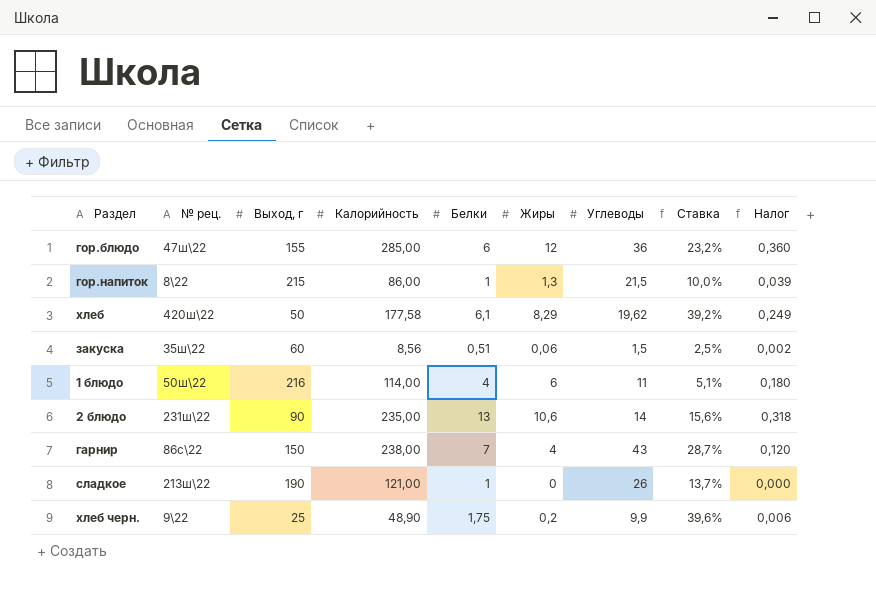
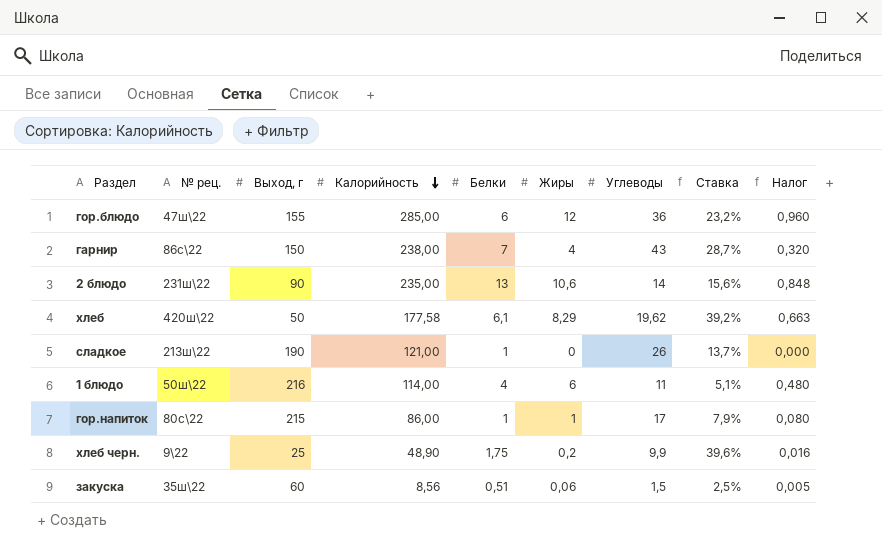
row order: none -> Калорийность descending
column Налог | formula: [Жиры] * 0,03 -> [Жиры] * 0,08
гор.напиток | № рец.: 8\22 -> 80с\22
гор.напиток | Жиры: 1,3 -> 1
гор.напиток | Углеводы: 21,5 -> 17
гор.напиток | Ставка: 10,0% -> 7,9%

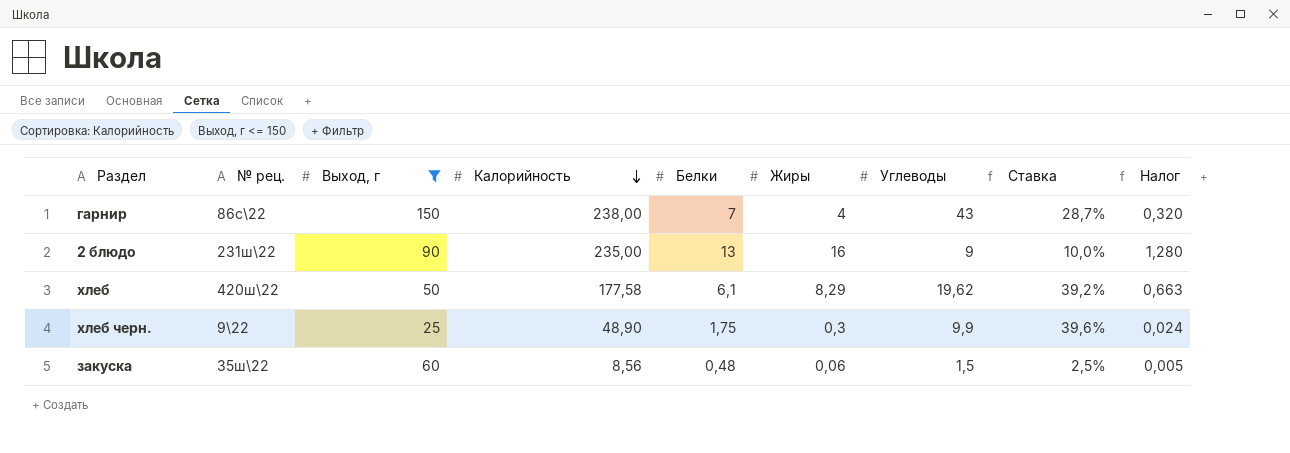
filter: none -> Выход, г <= 150
2 блюдо | Жиры: 10,6 -> 16
2 блюдо | Углеводы: 14 -> 9
2 блюдо | Ставка: 15,6% -> 10,0%
2 блюдо | Налог: 0,848 -> 1,280
хлеб черн. | Жиры: 0,2 -> 0,3
хлеб черн. | Налог: 0,016 -> 0,024
закуска | Белки: 0,51 -> 0,48

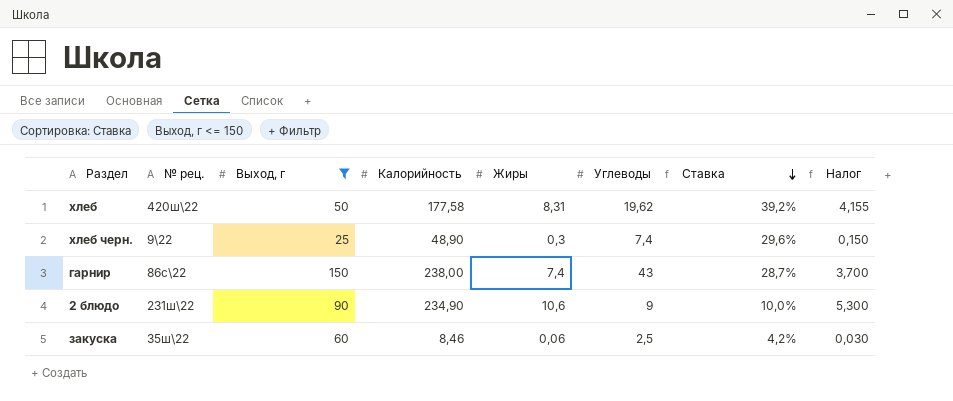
row order: Калорийность descending -> Ставка descending
column Белки | position: 5 -> none
column Налог | formula: [Жиры] * 0,08 -> [Жиры] * 0,5
хлеб | Жиры: 8,29 -> 8,31
хлеб черн. | Углеводы: 9,9 -> 7,4
хлеб черн. | Ставка: 39,6% -> 29,6%
гарнир | Жиры: 4 -> 7,4
2 блюдо | Калорийность: 235,00 -> 234,90
2 блюдо | Жиры: 16 -> 10,6
закуска | Калорийность: 8,56 -> 8,46
закуска | Углеводы: 1,5 -> 2,5
закуска | Ставка: 2,5% -> 4,2%

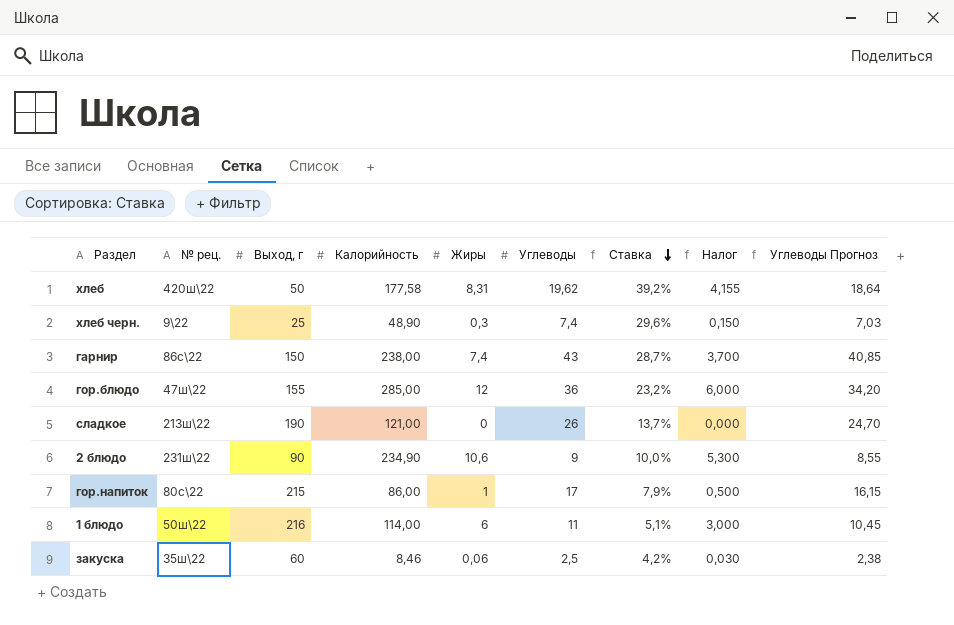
filter: Выход, г <= 150 -> none
column Углеводы Прогноз | formula: none -> [Углеводы] * 0,95

